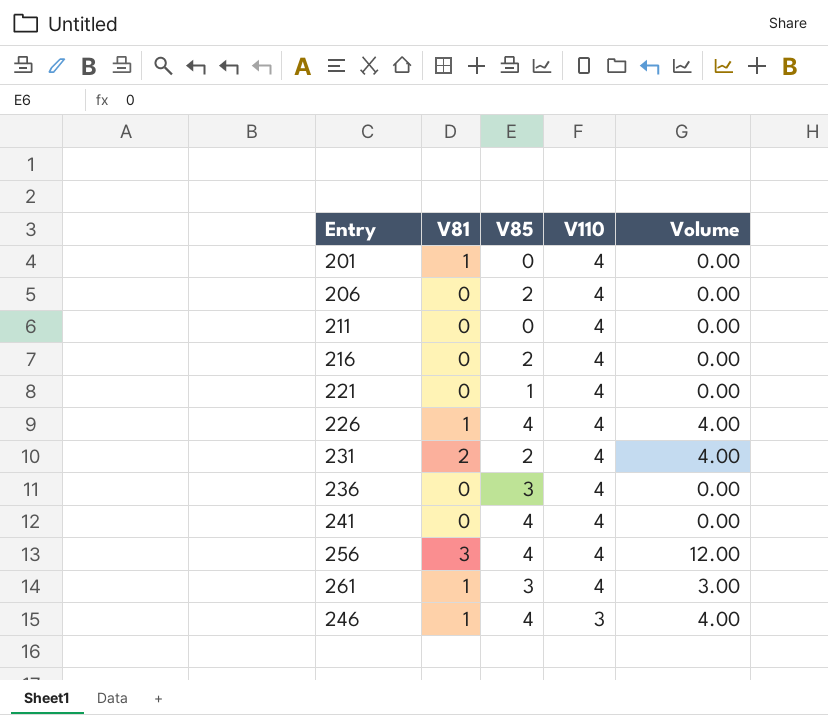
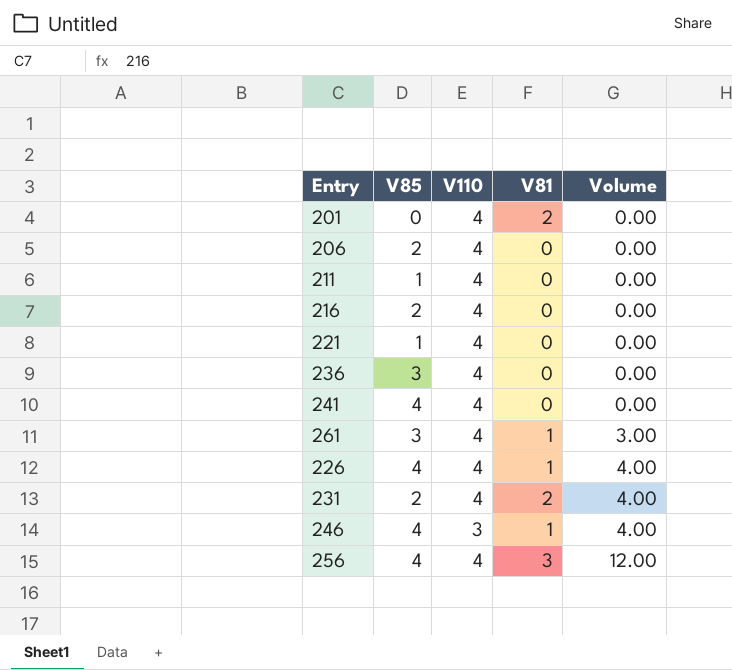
row order: V110 descending -> Volume ascending
column V81 | position: 2 -> 4
201 | V81: 1 -> 2
211 | V85: 0 -> 1

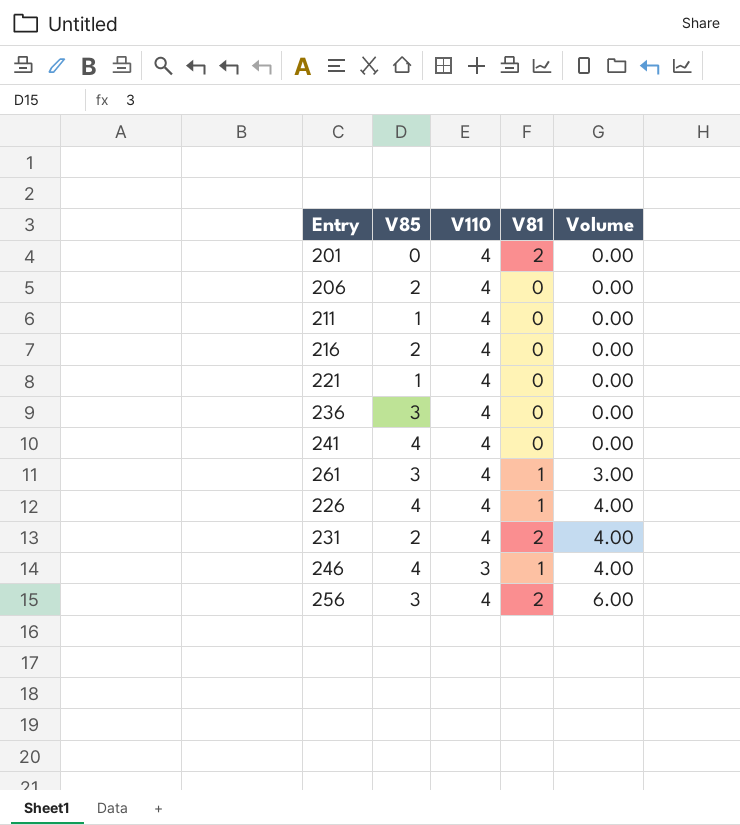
256 | V85: 4 -> 3
256 | V81: 3 -> 2
256 | Volume: 12.00 -> 6.00

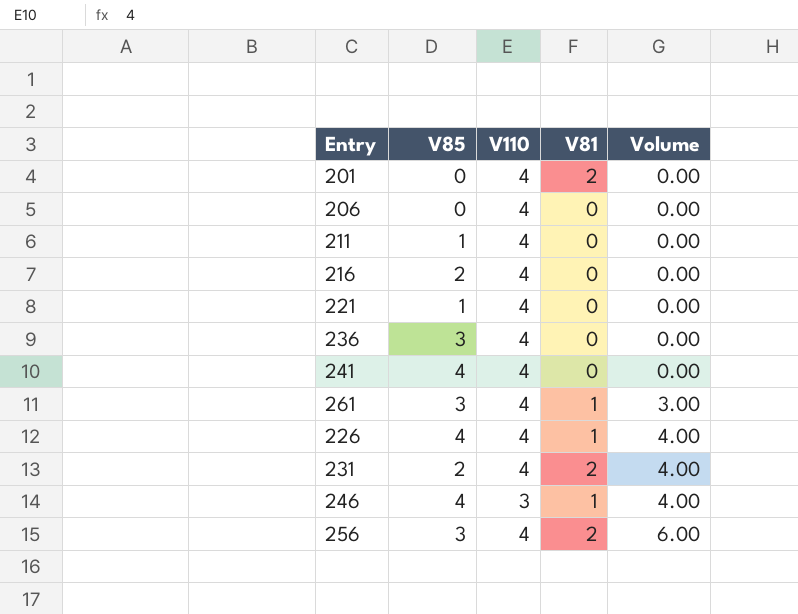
206 | V85: 2 -> 0

